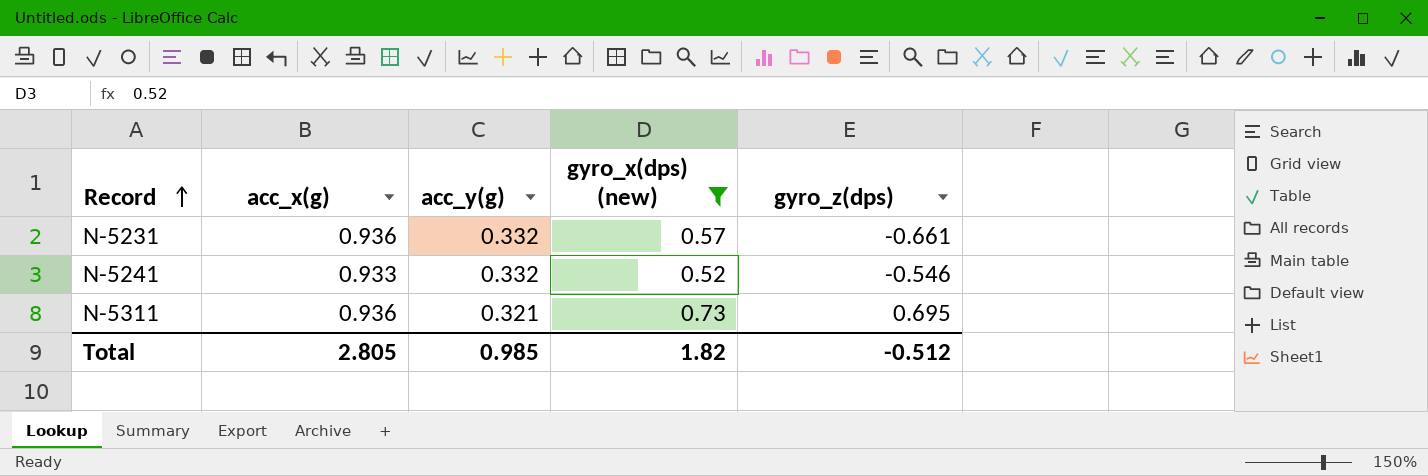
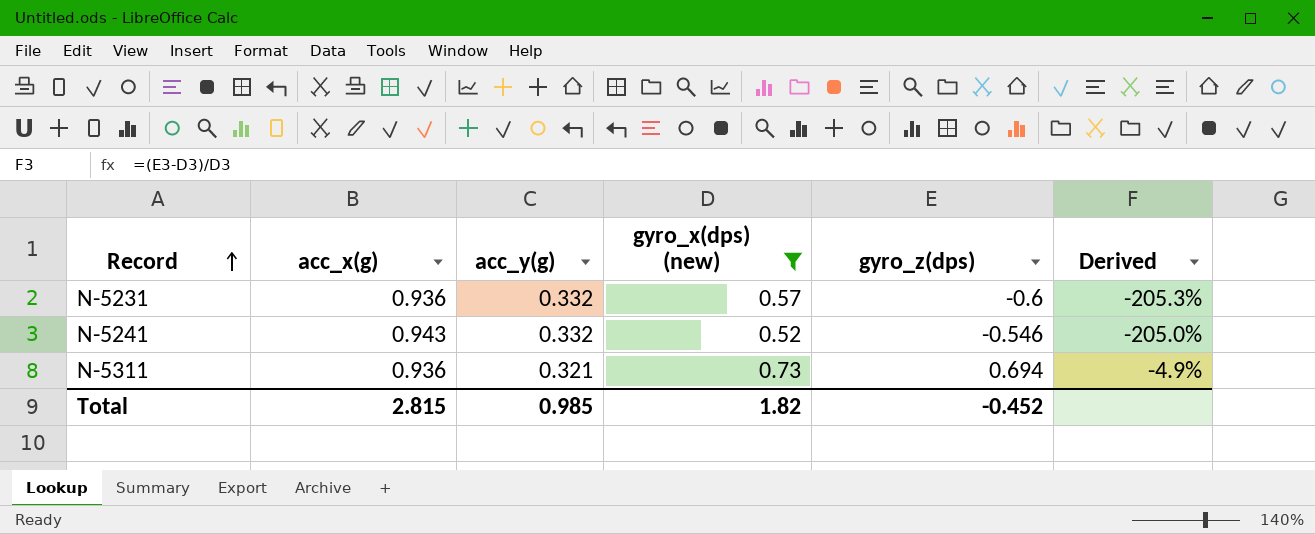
column Derived | formula: none -> ([gyro_z(dps)] - [gyro_x(dps) (new)]) / [gyro_x(dps) (new)]
N-5231 | gyro_z(dps): -0.661 -> -0.6
N-5241 | acc_x(g): 0.933 -> 0.943
N-5311 | gyro_z(dps): 0.695 -> 0.694
Total | acc_x(g): 2.805 -> 2.815
Total | gyro_z(dps): -0.512 -> -0.452

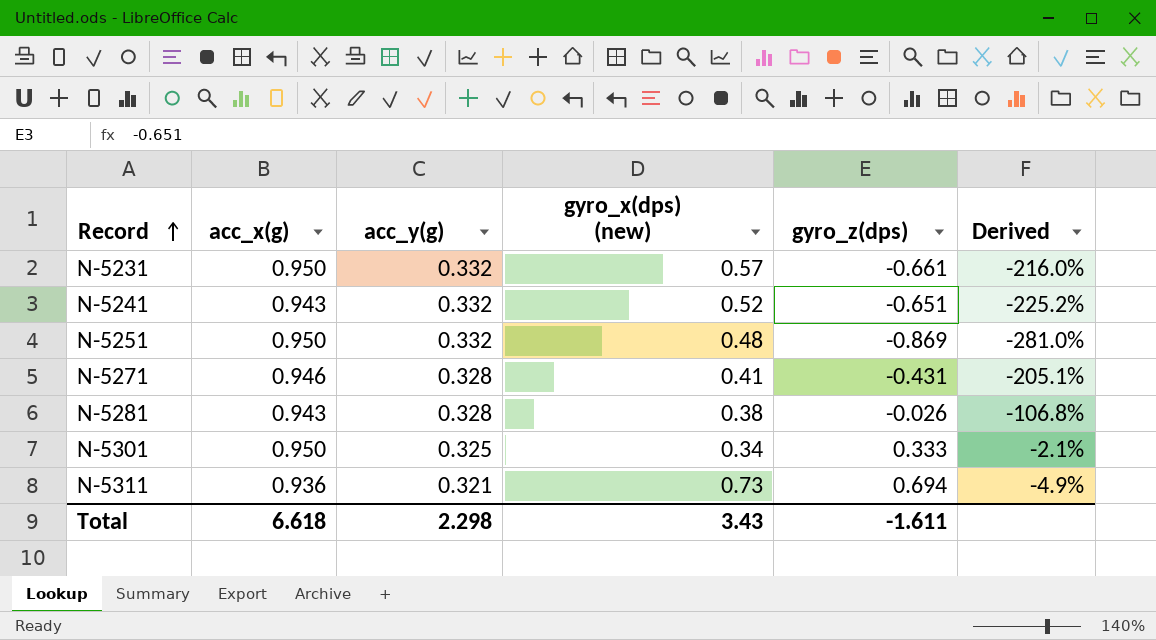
filter: gyro_x(dps) (new) >= 0.52 -> none
N-5231 | acc_x(g): 0.936 -> 0.950
N-5231 | gyro_z(dps): -0.6 -> -0.661
N-5231 | Derived: -205.3% -> -216.0%
N-5241 | gyro_z(dps): -0.546 -> -0.651
N-5241 | Derived: -205.0% -> -225.2%
Total | acc_x(g): 2.815 -> 6.618
Total | acc_y(g): 0.985 -> 2.298
Total | gyro_x(dps) (new): 1.82 -> 3.43
Total | gyro_z(dps): -0.452 -> -1.611

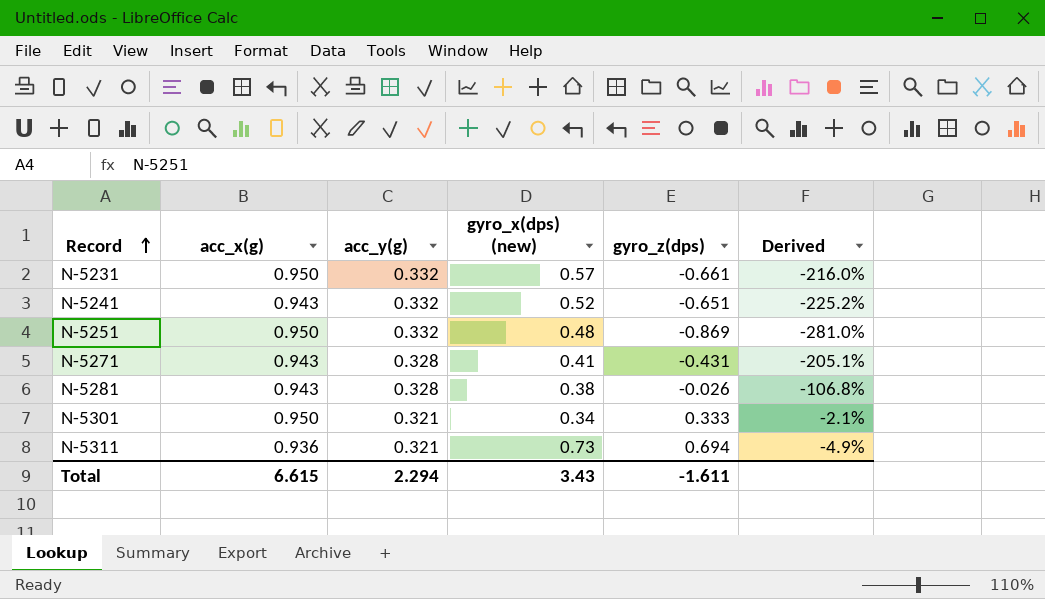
N-5271 | acc_x(g): 0.946 -> 0.943
N-5301 | acc_y(g): 0.325 -> 0.321
Total | acc_x(g): 6.618 -> 6.615
Total | acc_y(g): 2.298 -> 2.294

